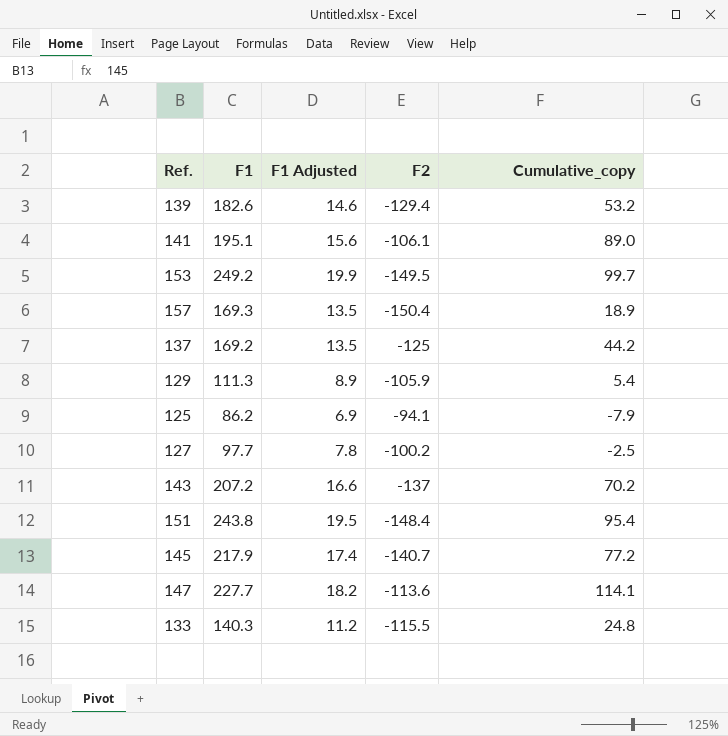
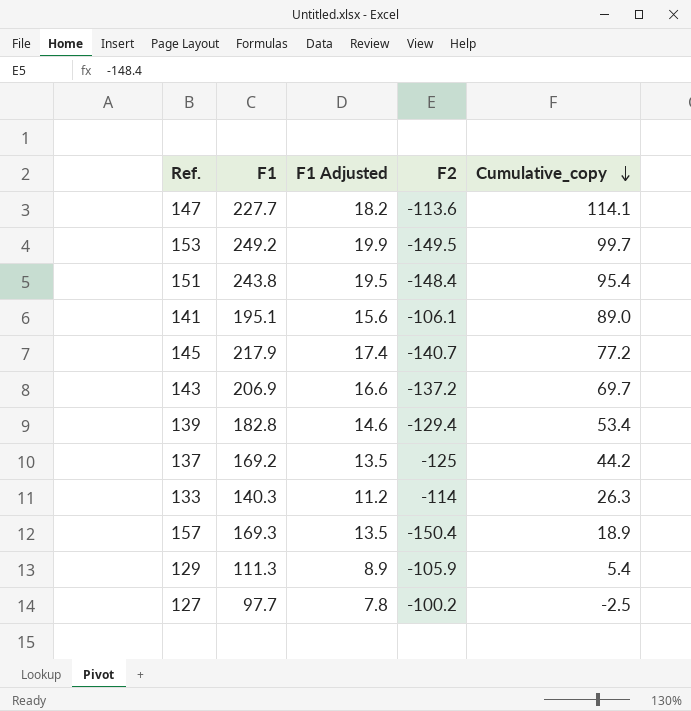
row order: none -> Cumulative_copy descending
row 125: 86.2 | 6.9 | -94.1 | -7.9 -> none
143 | F1: 207.2 -> 206.9
143 | F2: -137 -> -137.2
143 | Cumulative_copy: 70.2 -> 69.7
139 | F1: 182.6 -> 182.8
139 | Cumulative_copy: 53.2 -> 53.4
133 | F2: -115.5 -> -114
133 | Cumulative_copy: 24.8 -> 26.3

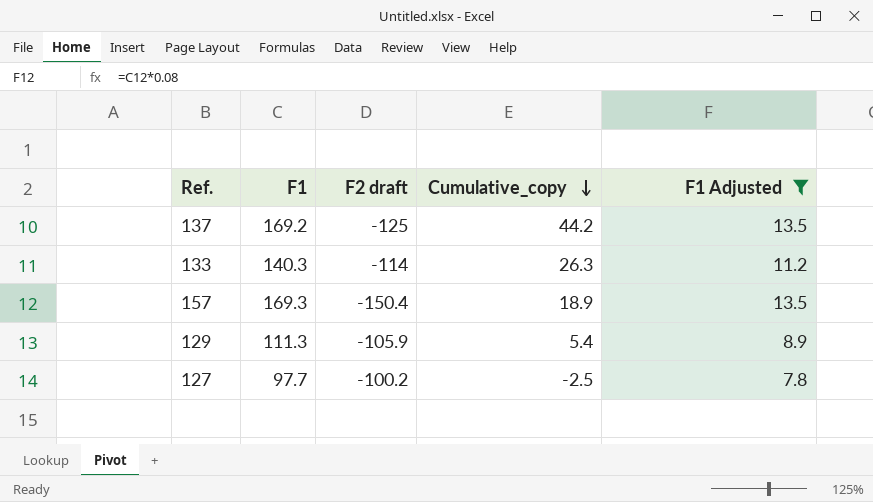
filter: none -> F1 Adjusted <= 13.5
column name: F2 -> F2 draft
column F1 Adjusted | position: 3 -> 5

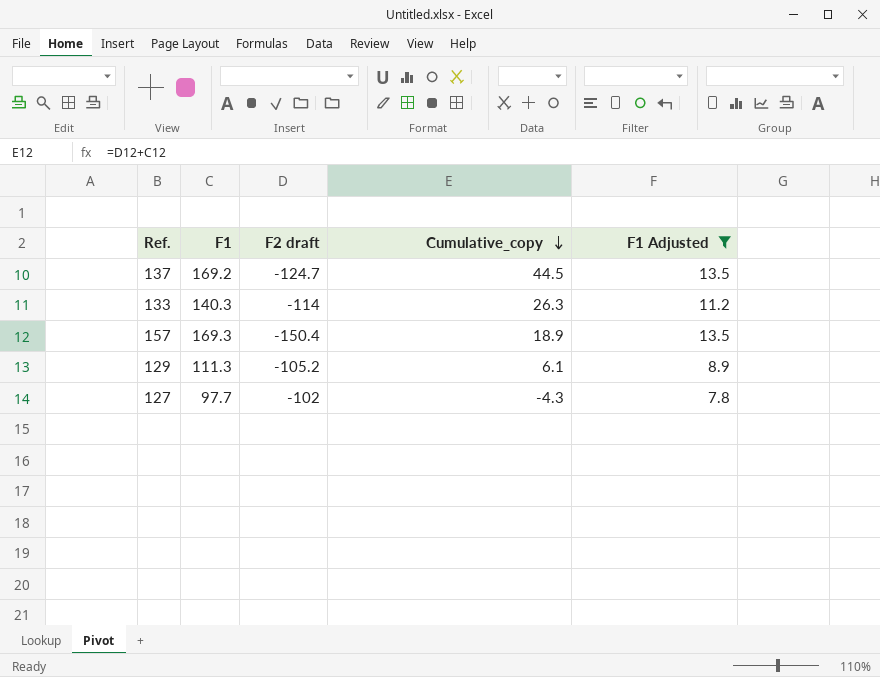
137 | F2 draft: -125 -> -124.7
137 | Cumulative_copy: 44.2 -> 44.5
129 | F2 draft: -105.9 -> -105.2
129 | Cumulative_copy: 5.4 -> 6.1
127 | F2 draft: -100.2 -> -102
127 | Cumulative_copy: -2.5 -> -4.3

